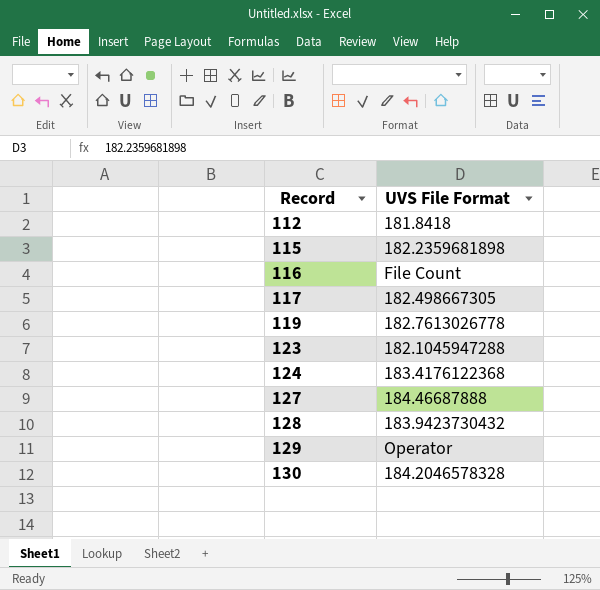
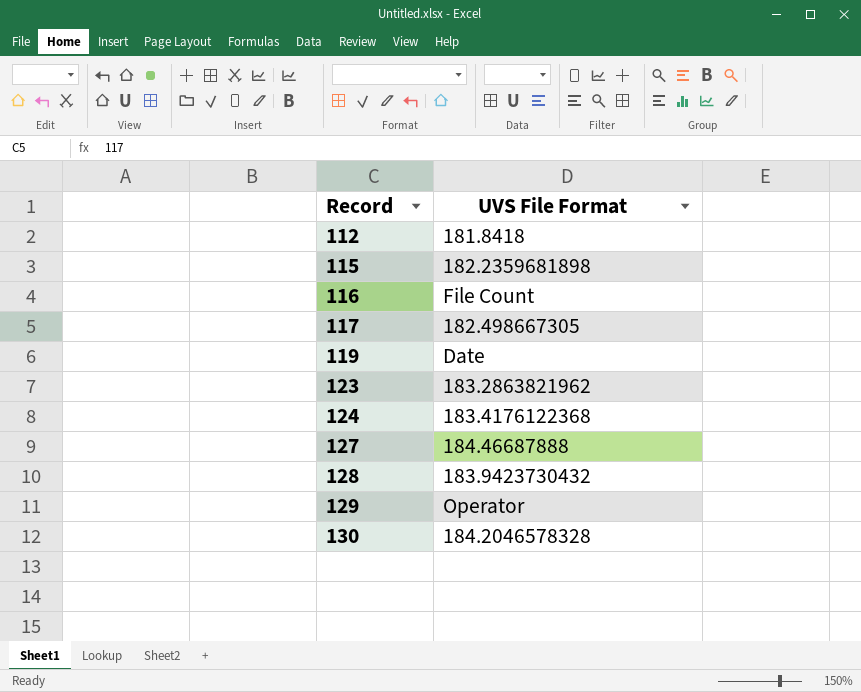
119 | UVS File Format: 182.7613026778 -> Date
123 | UVS File Format: 182.1045947288 -> 183.2863821962

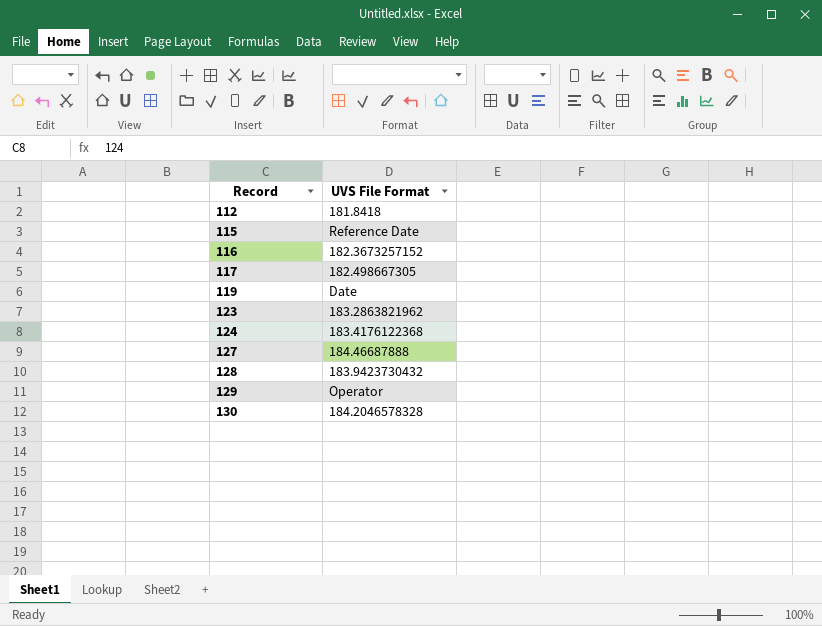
115 | UVS File Format: 182.2359681898 -> Reference Date
116 | UVS File Format: File Count -> 182.3673257152

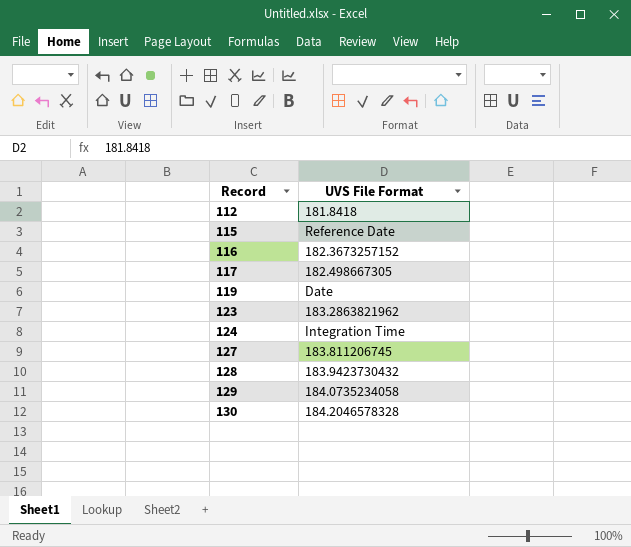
124 | UVS File Format: 183.4176122368 -> Integration Time
127 | UVS File Format: 184.46687888 -> 183.811206745
129 | UVS File Format: Operator -> 184.0735234058

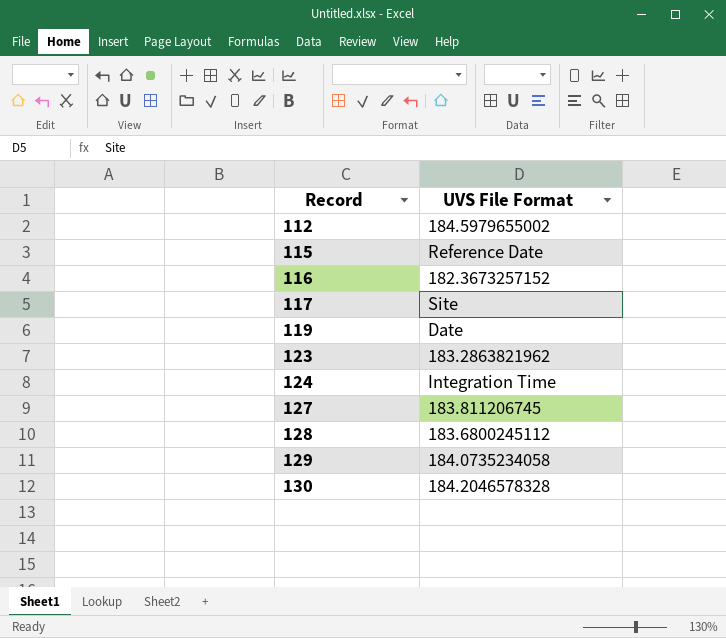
112 | UVS File Format: 181.8418 -> 184.5979655002
117 | UVS File Format: 182.498667305 -> Site
128 | UVS File Format: 183.9423730432 -> 183.6800245112

